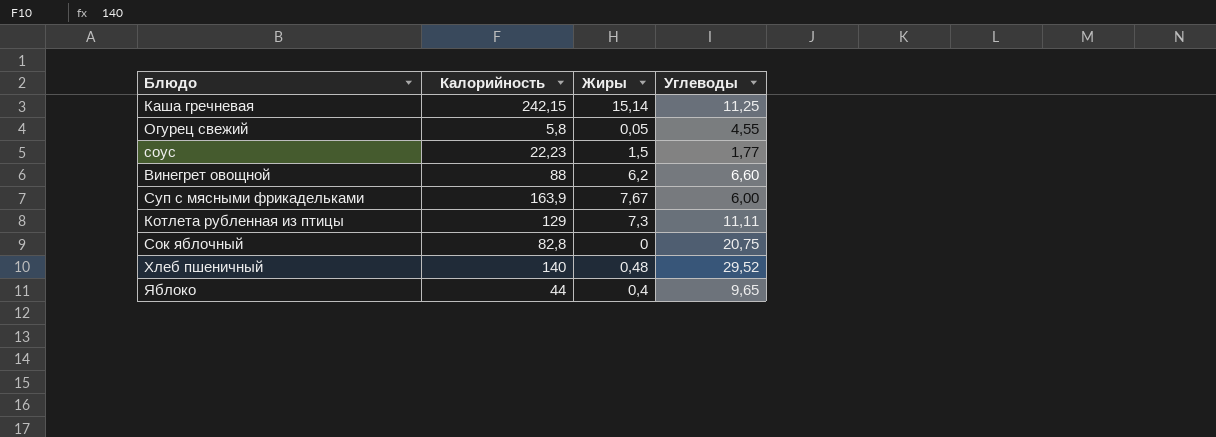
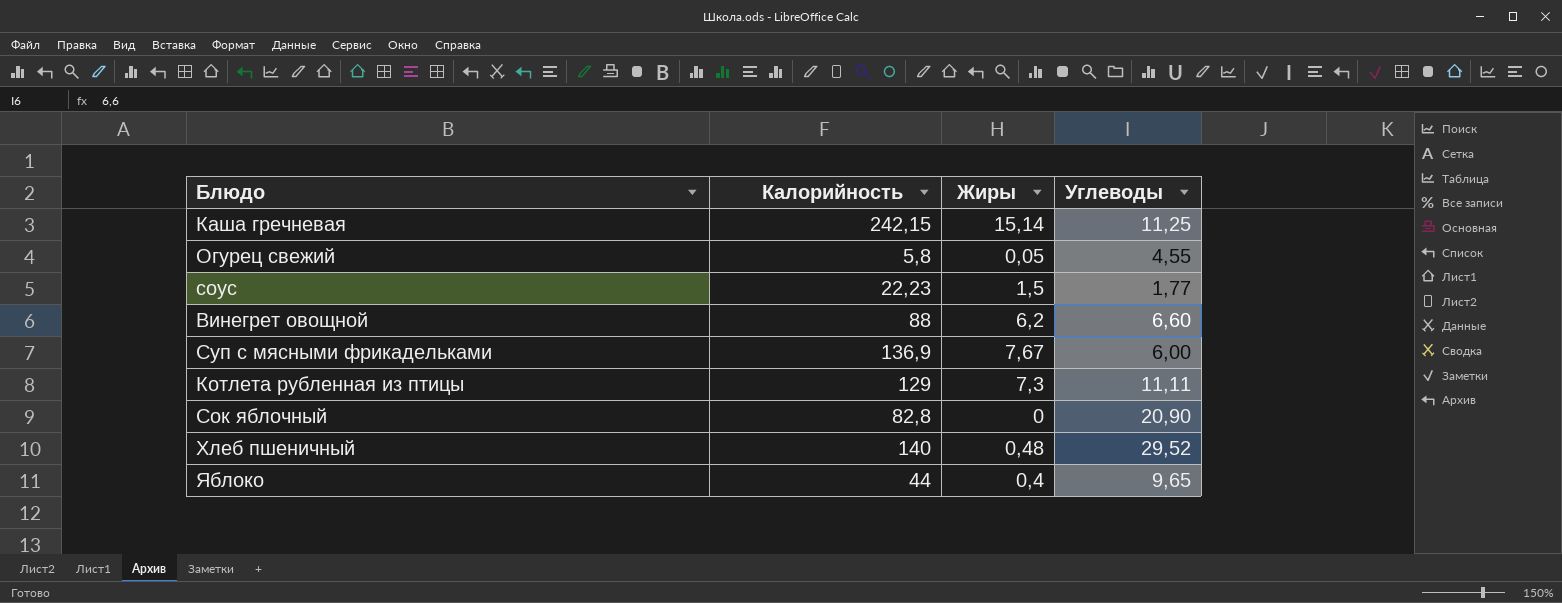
Суп с мясными фрикадельками | Калорийность: 163,9 -> 136,9
Сок яблочный | Углеводы: 20,75 -> 20,90

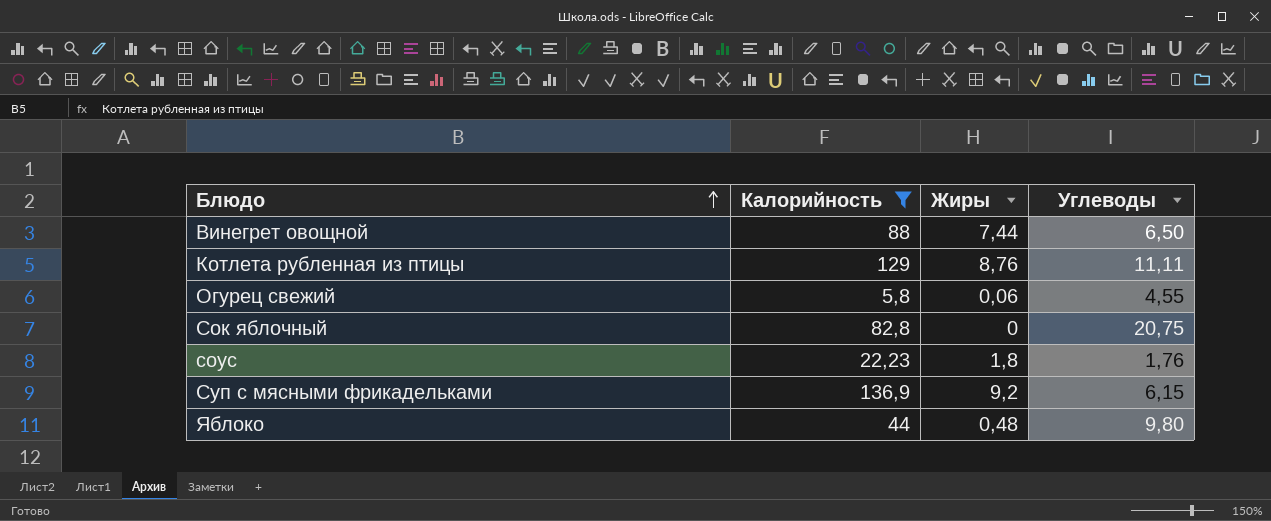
filter: none -> Калорийность <= 136,9
row order: none -> Блюдо ascending
Винегрет овощной | Жиры: 6,2 -> 7,44
Винегрет овощной | Углеводы: 6,60 -> 6,50
Котлета рубленная из птицы | Жиры: 7,3 -> 8,76
Огурец свежий | Жиры: 0,05 -> 0,06
Сок яблочный | Углеводы: 20,90 -> 20,75
соус | Жиры: 1,5 -> 1,8
соус | Углеводы: 1,77 -> 1,76
Суп с мясными фрикадельками | Жиры: 7,67 -> 9,2
Суп с мясными фрикадельками | Углеводы: 6,00 -> 6,15
Яблоко | Жиры: 0,4 -> 0,48
Яблоко | Углеводы: 9,65 -> 9,80

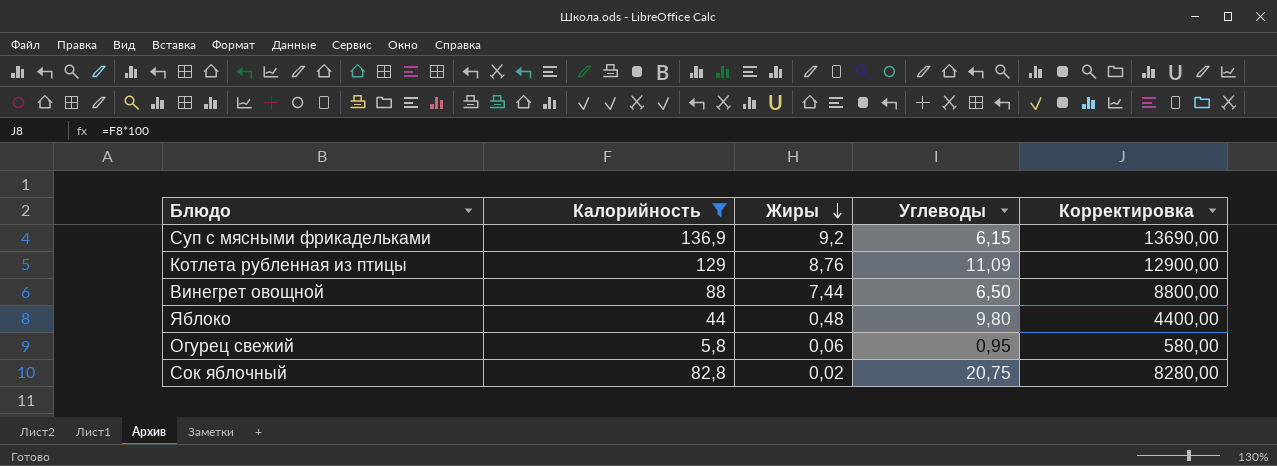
row order: Блюдо ascending -> Жиры descending
column Корректировка | formula: none -> [Калорийность] * 100
row соус: 22,23 | 1,8 | 1,76 -> none
Котлета рубленная из птицы | Углеводы: 11,11 -> 11,09
Огурец свежий | Углеводы: 4,55 -> 0,95
Сок яблочный | Жиры: 0 -> 0,02

